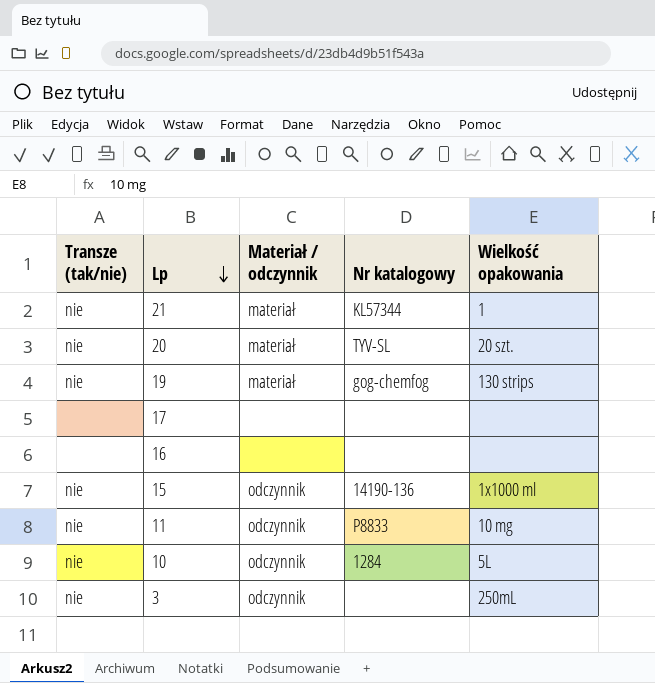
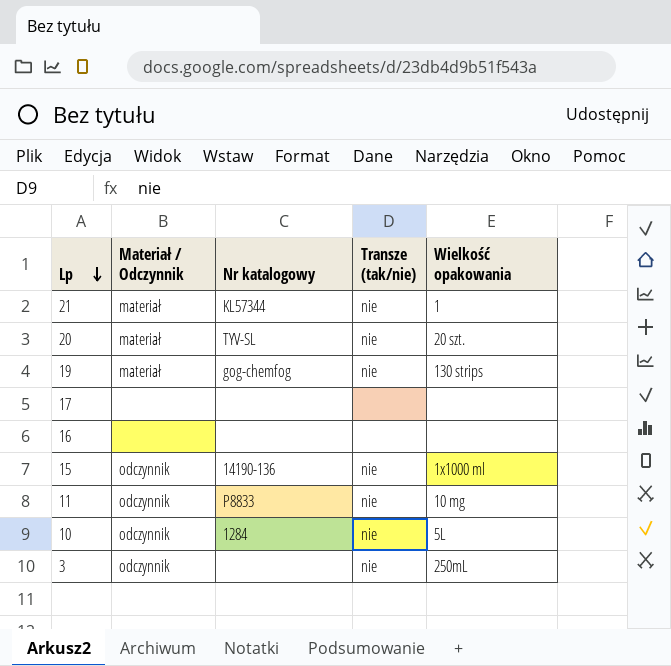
column name: Materiał / odczynnik -> Materiał / Odczynnik
column Transze (tak/nie) | position: 1 -> 4

